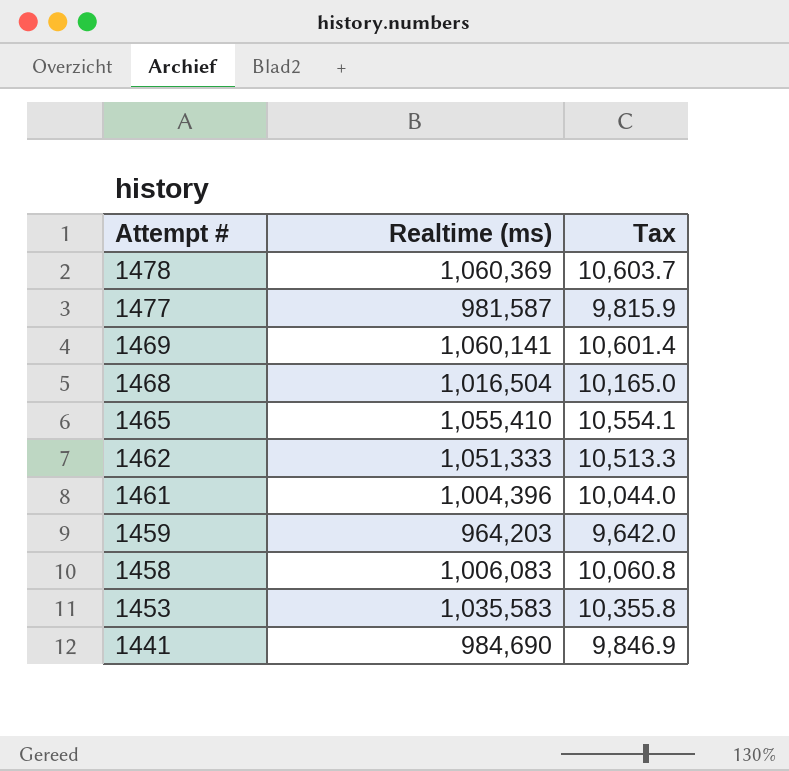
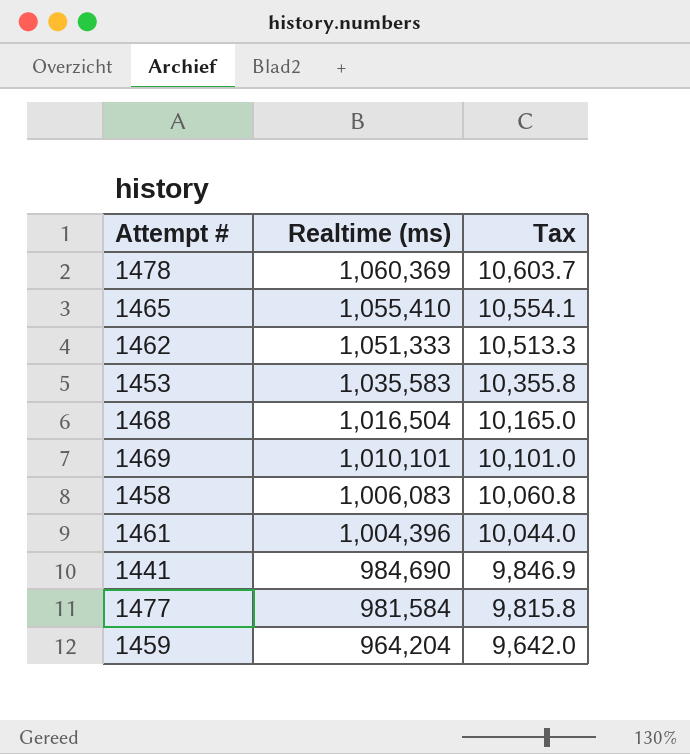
row order: Attempt # descending -> Realtime (ms) descending
1469 | Realtime (ms): 1,060,141 -> 1,010,101
1469 | Tax: 10,601.4 -> 10,101.0
1477 | Realtime (ms): 981,587 -> 981,584
1477 | Tax: 9,815.9 -> 9,815.8
1459 | Realtime (ms): 964,203 -> 964,204

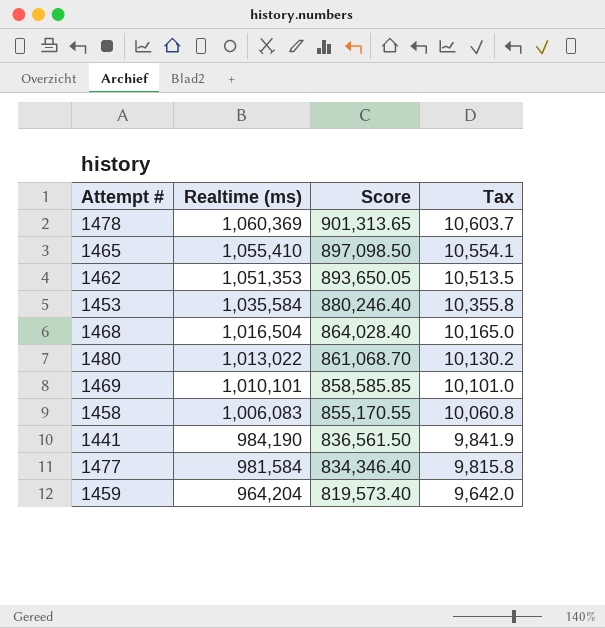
column Score | formula: none -> [Realtime (ms)] * 0.85
row 1461: 1,004,396 | 10,044.0 -> none
1462 | Realtime (ms): 1,051,333 -> 1,051,353
1462 | Tax: 10,513.3 -> 10,513.5
1453 | Realtime (ms): 1,035,583 -> 1,035,584
row 1480: none -> 1,013,022 | 861,068.70 | 10,130.2
1441 | Realtime (ms): 984,690 -> 984,190
1441 | Tax: 9,846.9 -> 9,841.9

